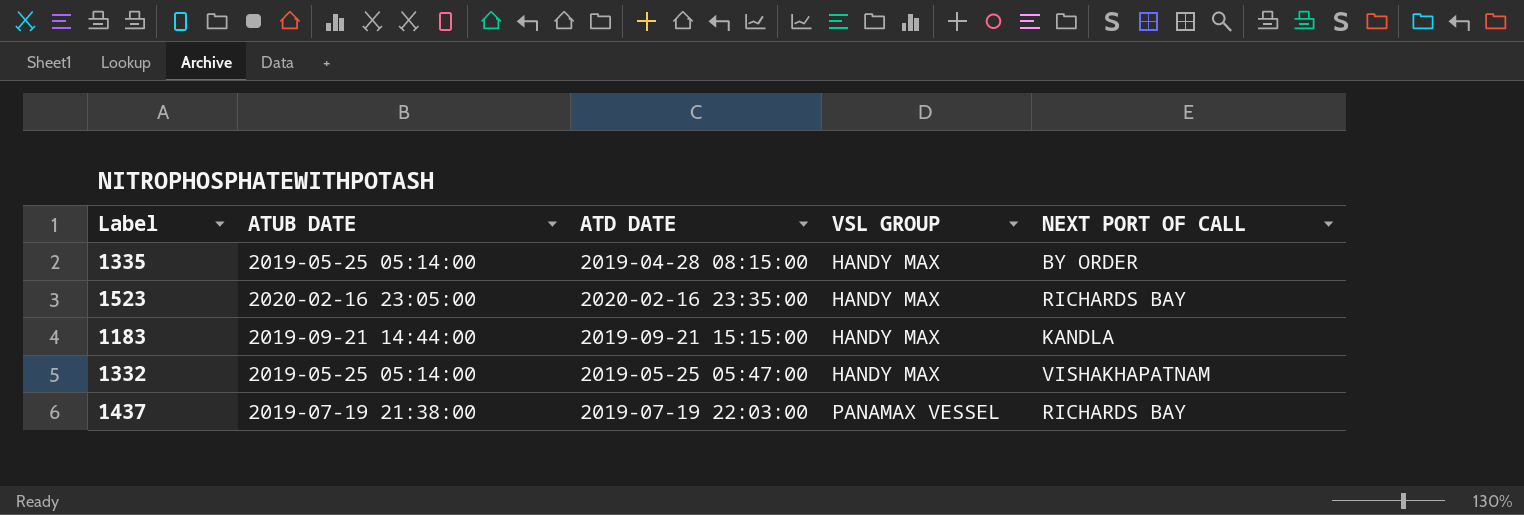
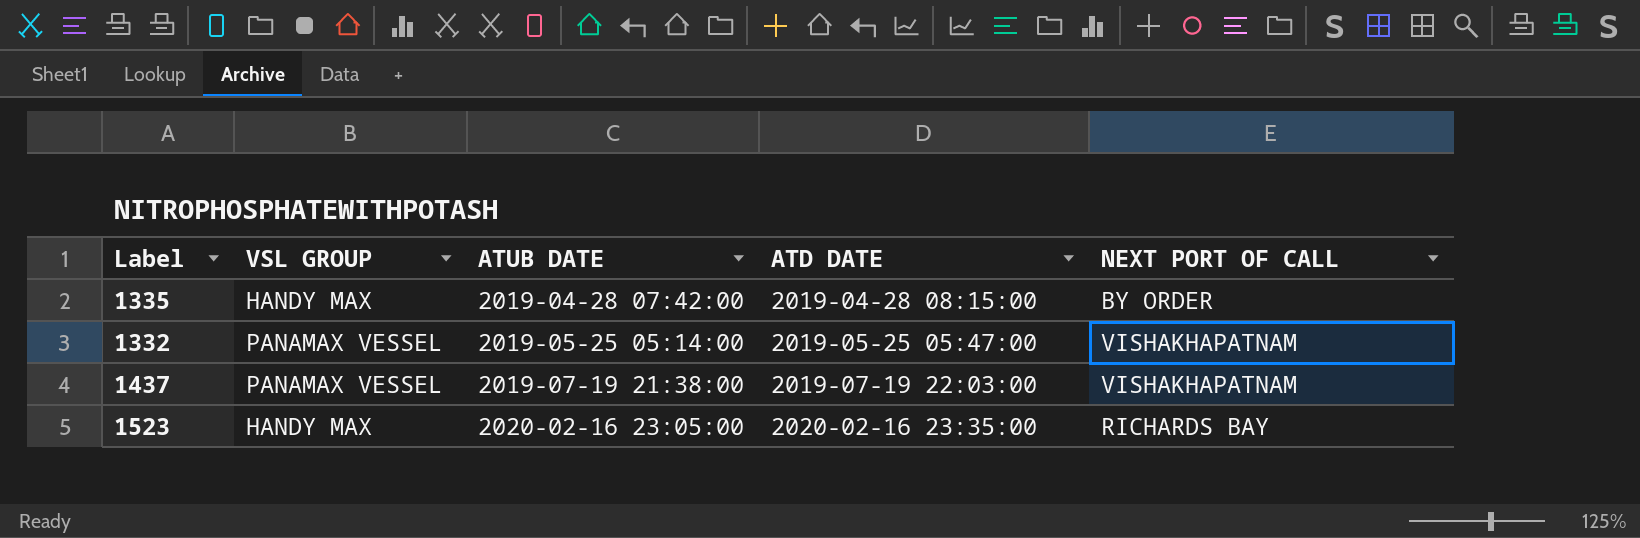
row order: VSL GROUP ascending -> ATUB DATE ascending
column VSL GROUP | position: 4 -> 2
row 1183: 2019-09-21 14:44:00 | 2019-09-21 15:15:00 | HANDY MAX | KANDLA -> none
1335 | ATUB DATE: 2019-05-25 05:14:00 -> 2019-04-28 07:42:00
1332 | VSL GROUP: HANDY MAX -> PANAMAX VESSEL
1437 | NEXT PORT OF CALL: RICHARDS BAY -> VISHAKHAPATNAM

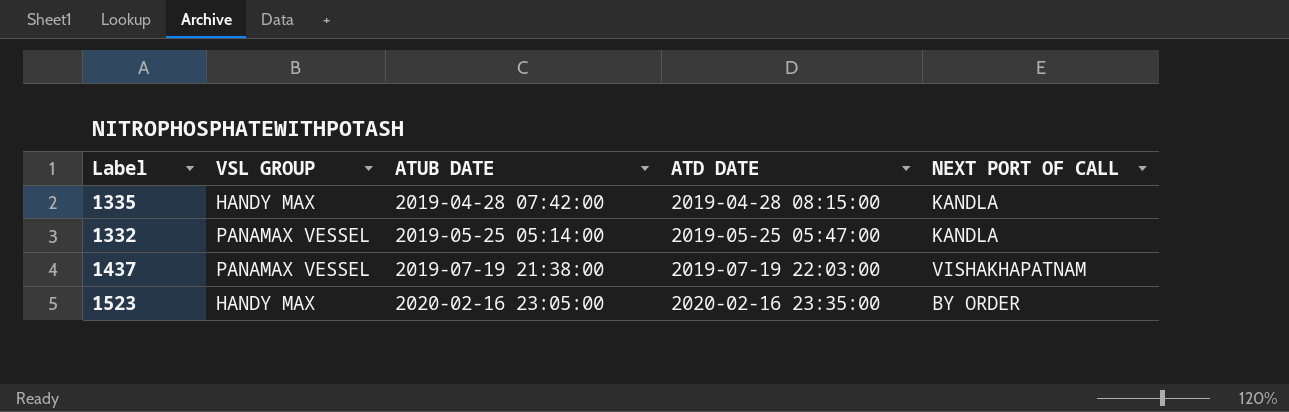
1335 | NEXT PORT OF CALL: BY ORDER -> KANDLA
1332 | NEXT PORT OF CALL: VISHAKHAPATNAM -> KANDLA
1523 | NEXT PORT OF CALL: RICHARDS BAY -> BY ORDER

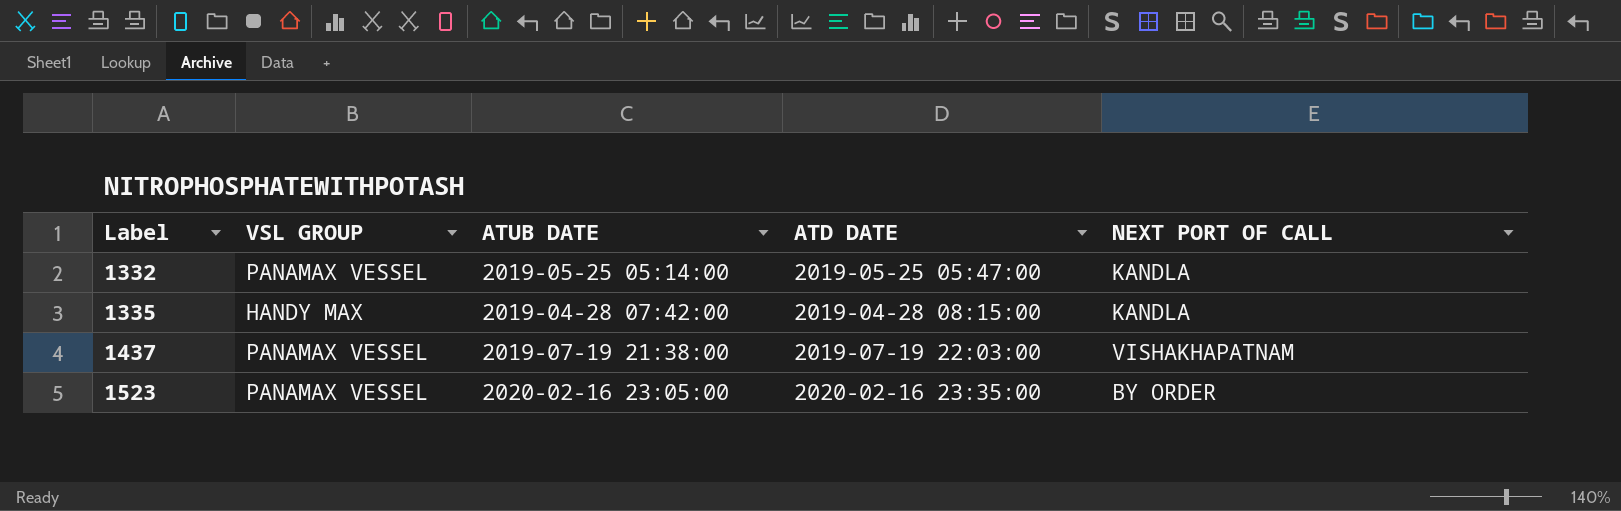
row order: ATUB DATE ascending -> Label ascending
1523 | VSL GROUP: HANDY MAX -> PANAMAX VESSEL

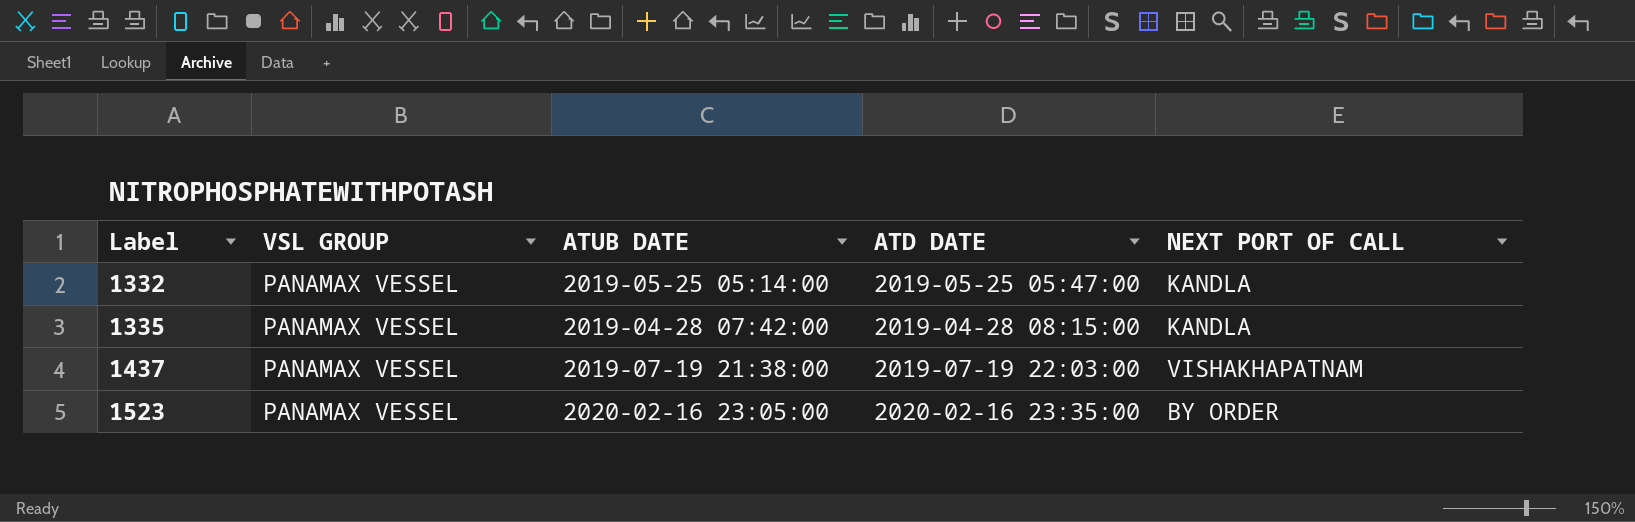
1335 | VSL GROUP: HANDY MAX -> PANAMAX VESSEL

